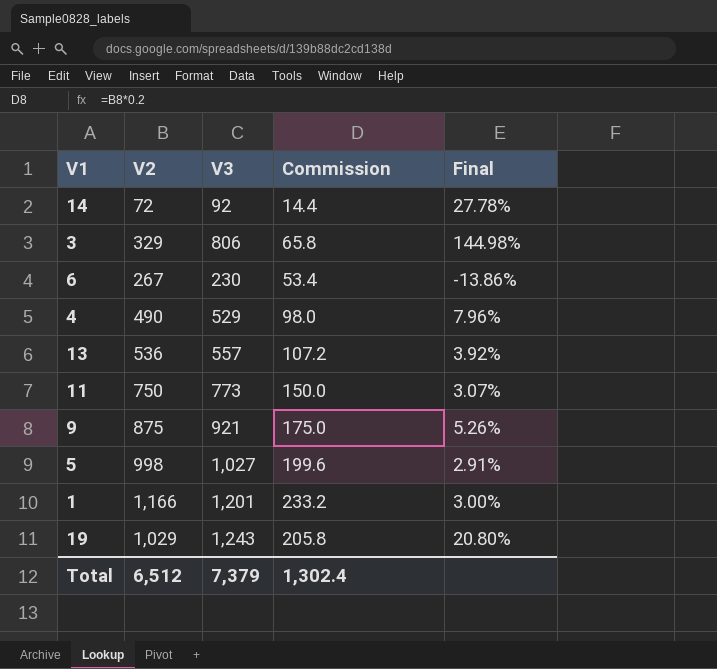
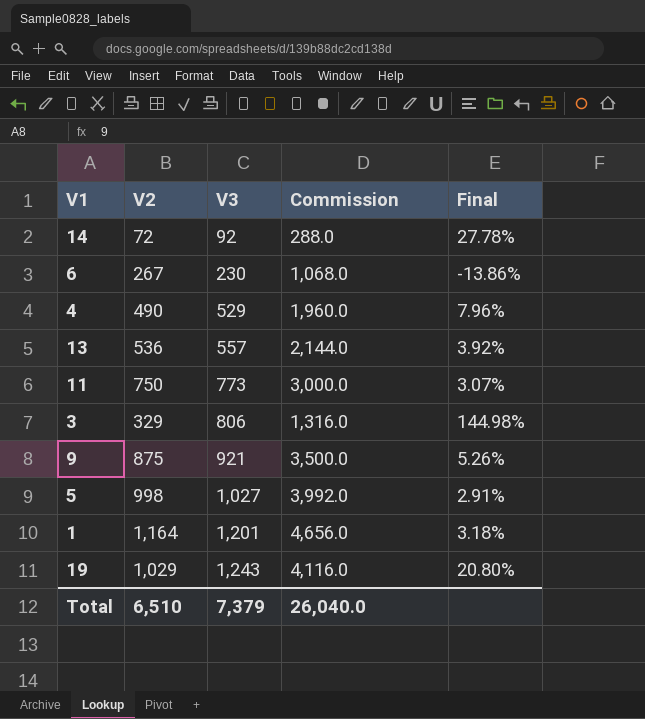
row order: none -> V3 ascending
column Commission | formula: [V2] * 0.2 -> [V2] * 4
1 | V2: 1,166 -> 1,164
1 | Final: 3.00% -> 3.18%
Total | V2: 6,512 -> 6,510
Total | Commission: 1,302.4 -> 26,040.0

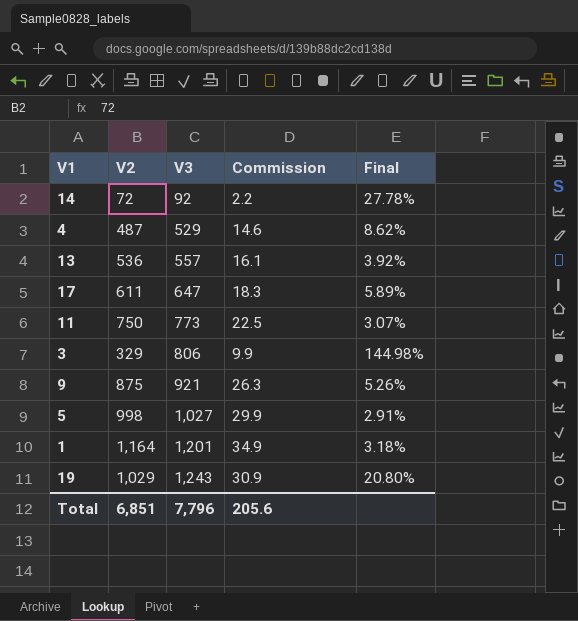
column Commission | formula: [V2] * 4 -> [V2] * 0.03
row 6: 267 | 230 | 1,068.0 | -13.86% -> none
4 | V2: 490 -> 487
4 | Final: 7.96% -> 8.62%
row 17: none -> 611 | 647 | 18.3 | 5.89%
Total | V2: 6,510 -> 6,851
Total | V3: 7,379 -> 7,796
Total | Commission: 26,040.0 -> 205.6

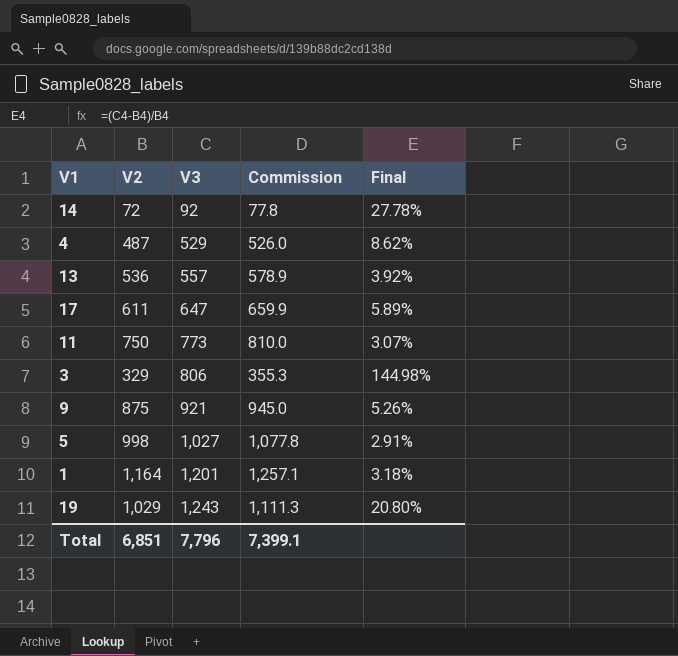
column Commission | formula: [V2] * 0.03 -> [V2] * 1.08
Total | Commission: 205.6 -> 7,399.1

